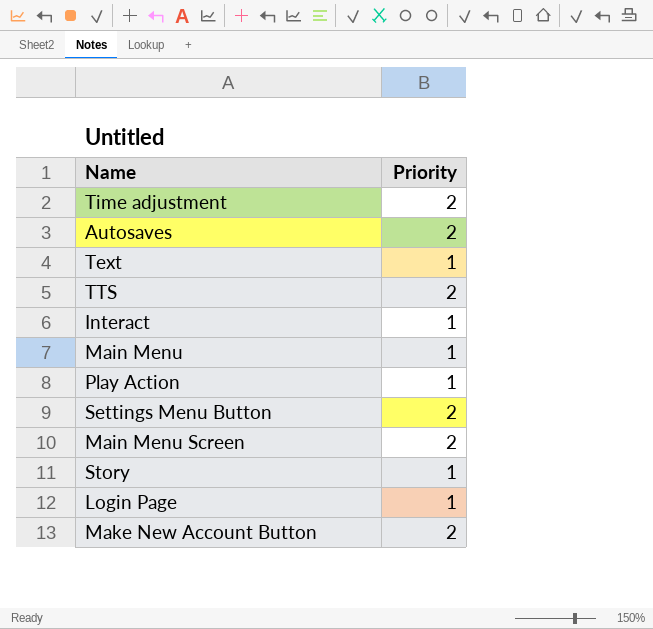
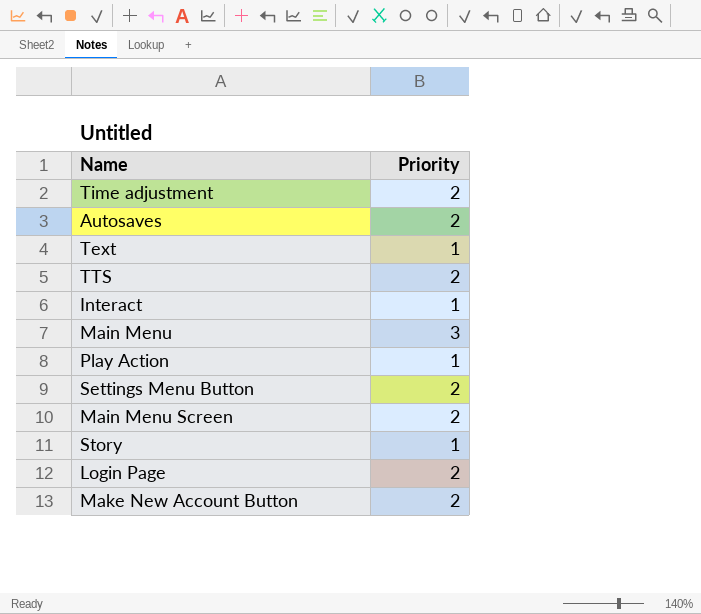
Main Menu | Priority: 1 -> 3
Login Page | Priority: 1 -> 2

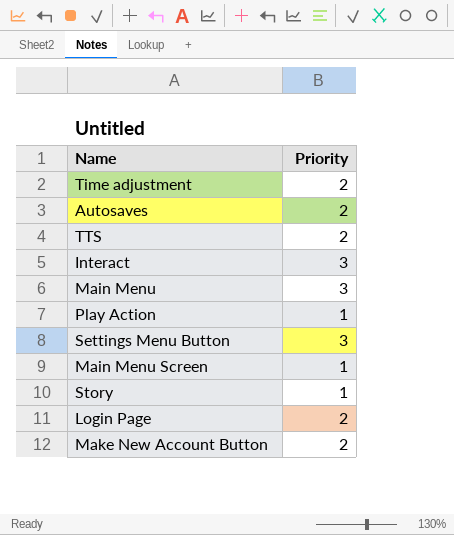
row Text: 1 -> none
Interact | Priority: 1 -> 3
Settings Menu Button | Priority: 2 -> 3
Main Menu Screen | Priority: 2 -> 1

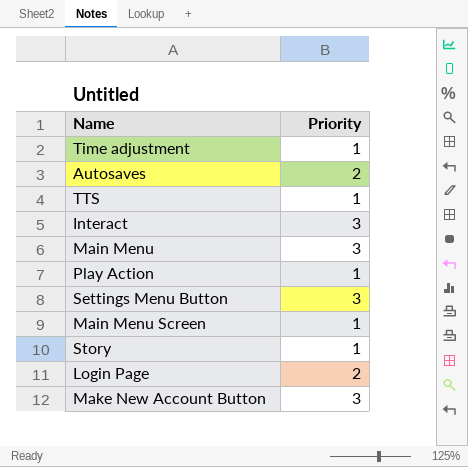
Time adjustment | Priority: 2 -> 1
TTS | Priority: 2 -> 1
Make New Account Button | Priority: 2 -> 3

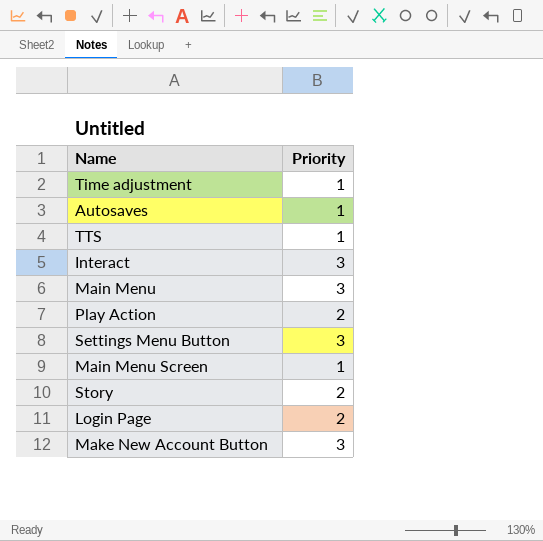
Autosaves | Priority: 2 -> 1
Play Action | Priority: 1 -> 2
Story | Priority: 1 -> 2

